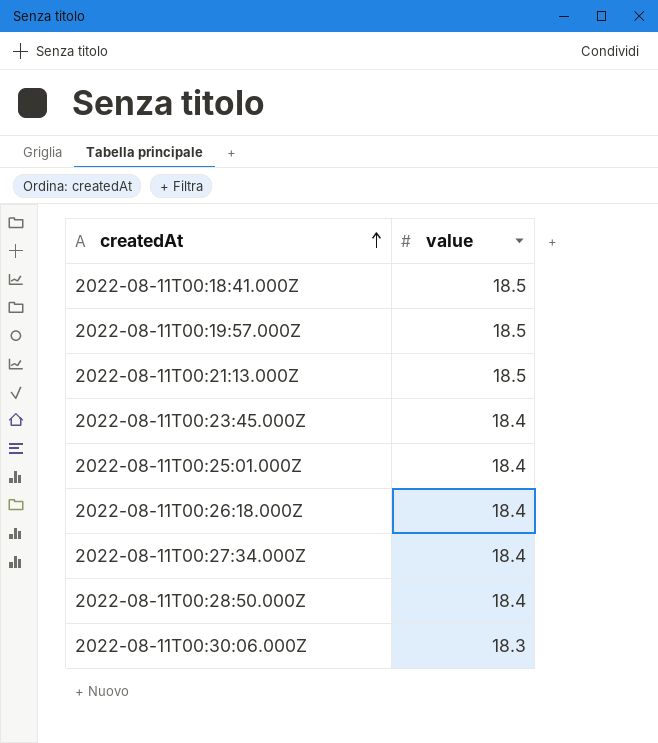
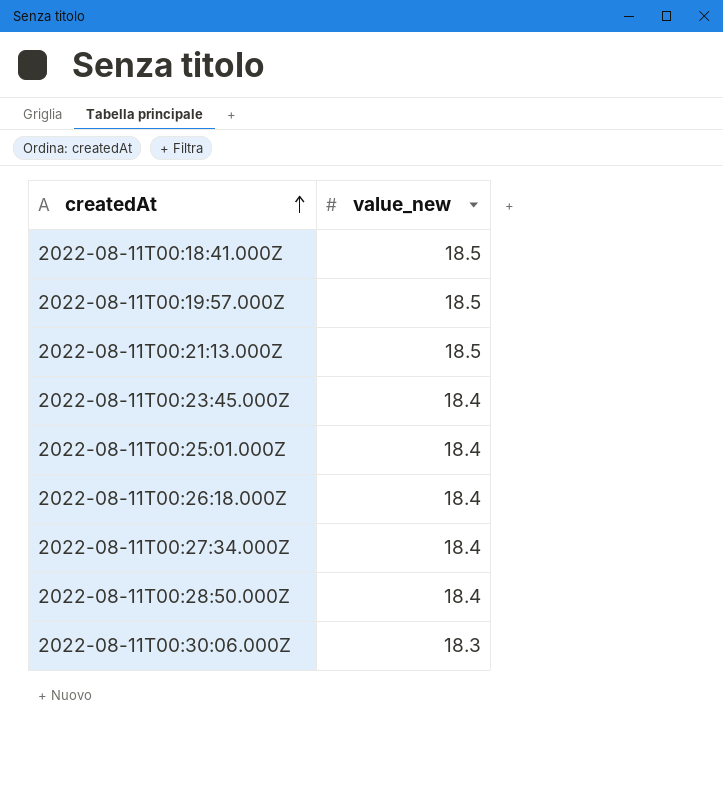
column name: value -> value_new

